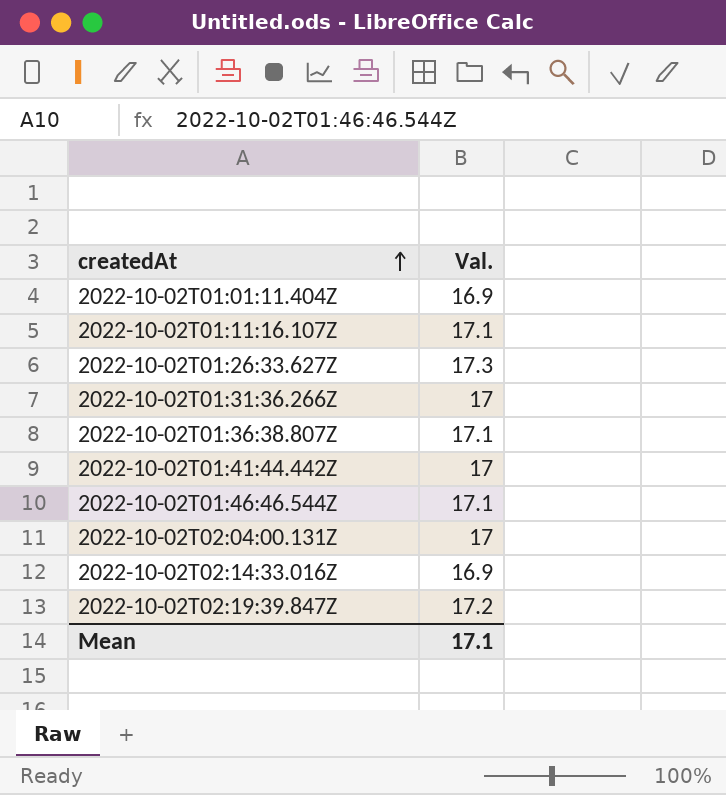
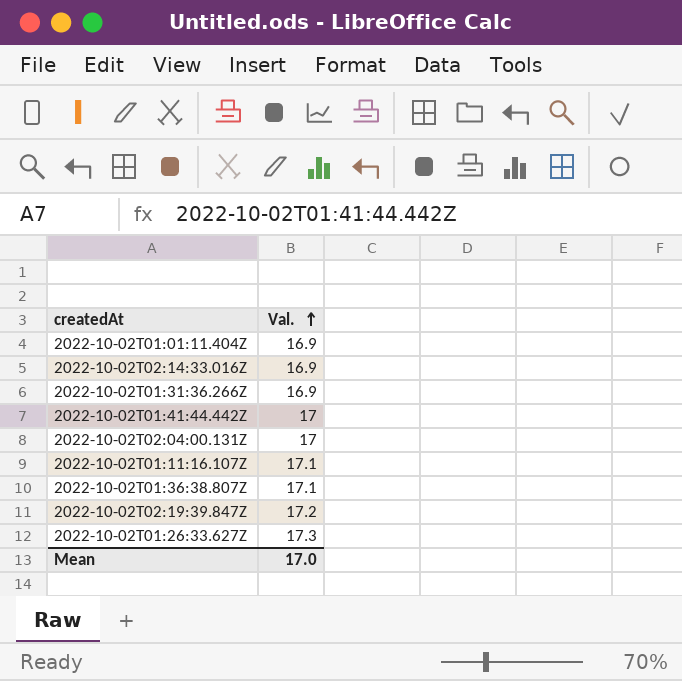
row order: createdAt ascending -> Val. ascending
row 2022-10-02T01:46:46.544Z: 17.1 -> none
2022-10-02T01:31:36.266Z | Val.: 17 -> 16.9
Mean | Val.: 17.1 -> 17.0

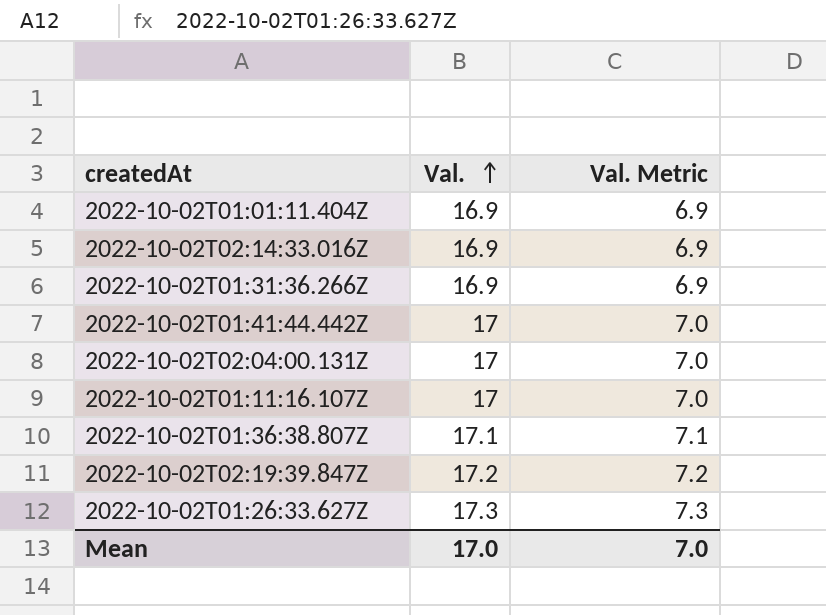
column Val. Metric | formula: none -> [Val.] - 10
2022-10-02T01:11:16.107Z | Val.: 17.1 -> 17

